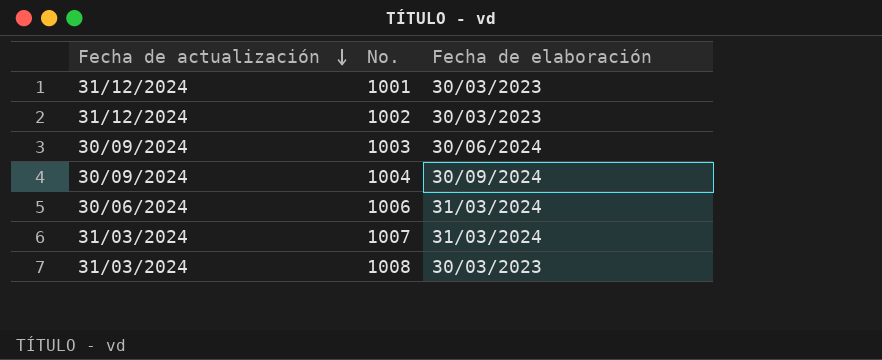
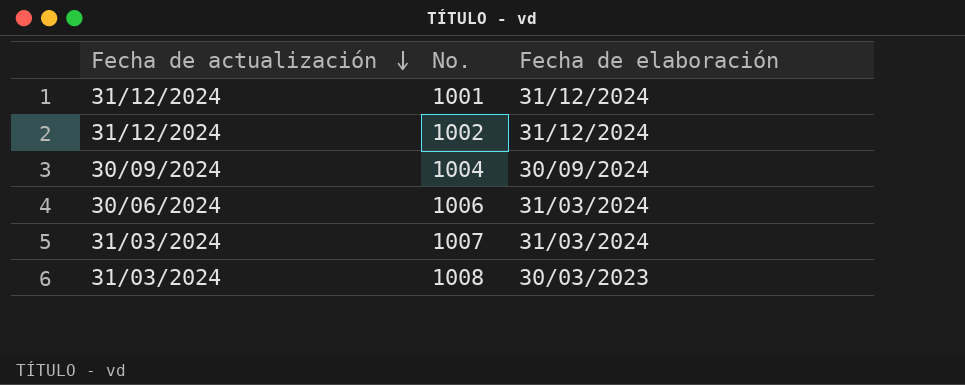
row 1003: 30/09/2024 | 30/06/2024 -> none
1001 | Fecha de elaboración: 30/03/2023 -> 31/12/2024
1002 | Fecha de elaboración: 30/03/2023 -> 31/12/2024

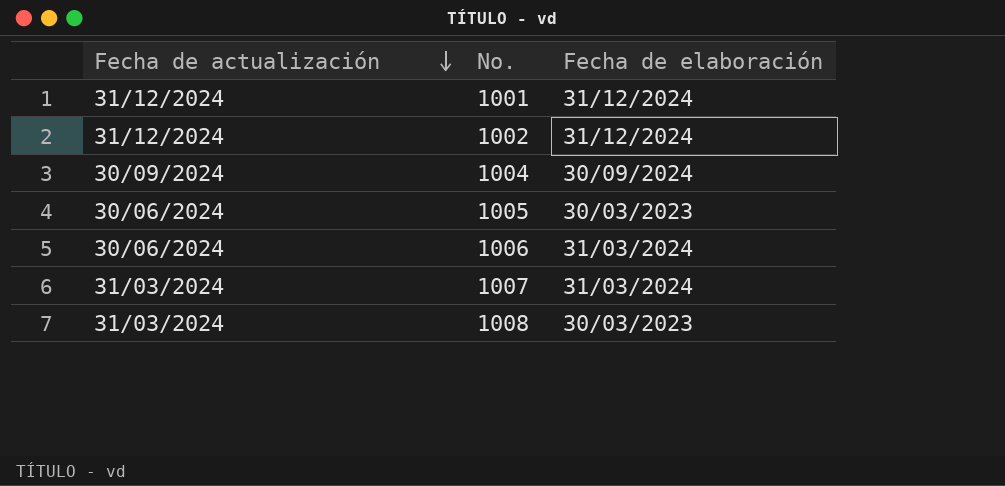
row 1005: none -> 30/06/2024 | 30/03/2023

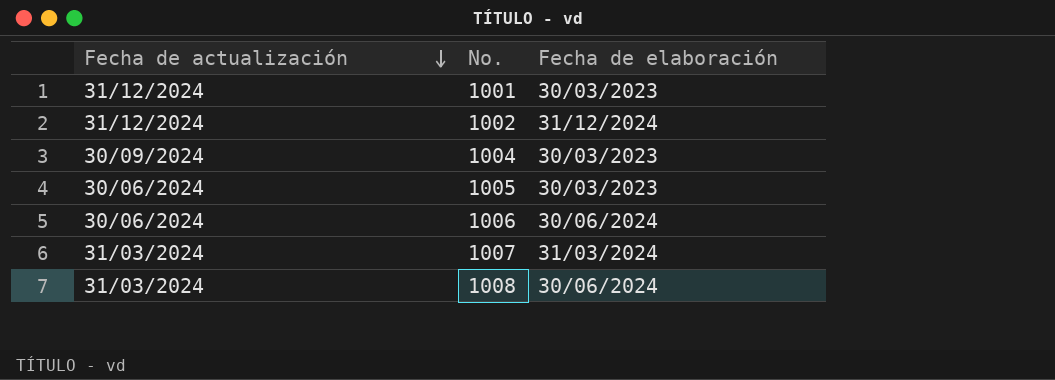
1001 | Fecha de elaboración: 31/12/2024 -> 30/03/2023
1004 | Fecha de elaboración: 30/09/2024 -> 30/03/2023
1006 | Fecha de elaboración: 31/03/2024 -> 30/06/2024
1008 | Fecha de elaboración: 30/03/2023 -> 30/06/2024

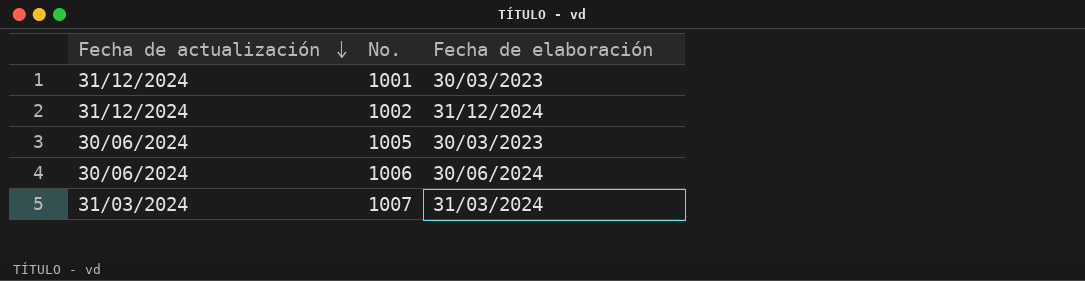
row 1004: 30/09/2024 | 30/03/2023 -> none
row 1008: 31/03/2024 | 30/06/2024 -> none

